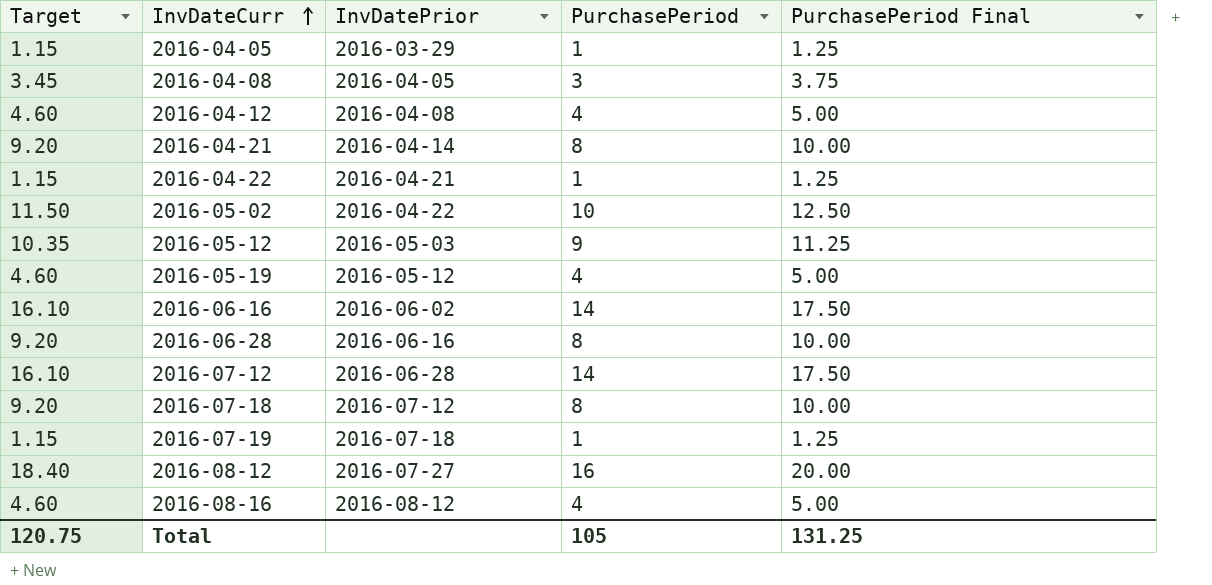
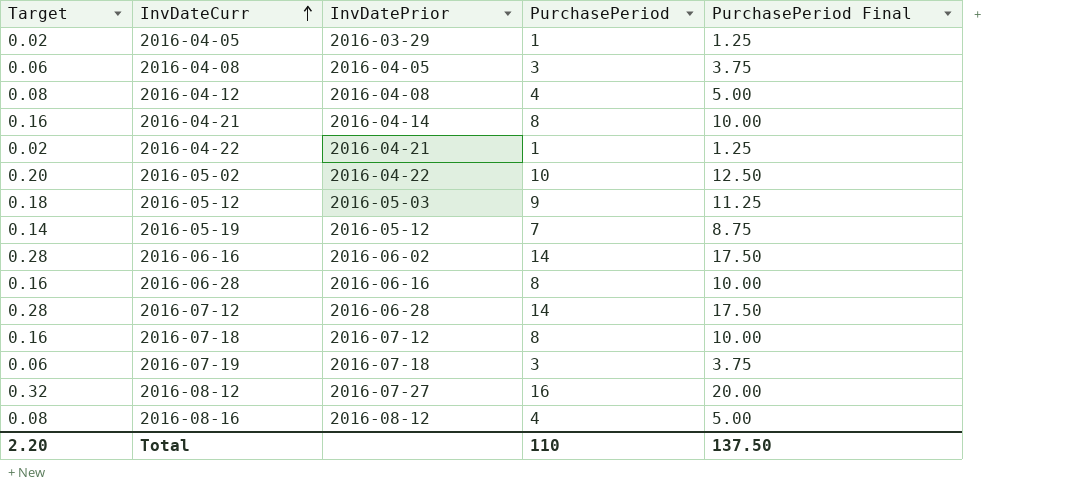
column Target | formula: [PurchasePeriod] * 1.15 -> [PurchasePeriod] * 0.02
2016-05-19 | PurchasePeriod: 4 -> 7
2016-05-19 | PurchasePeriod Final: 5.00 -> 8.75
2016-07-19 | PurchasePeriod: 1 -> 3
2016-07-19 | PurchasePeriod Final: 1.25 -> 3.75
Total | Target: 120.75 -> 2.20
Total | PurchasePeriod: 105 -> 110
Total | PurchasePeriod Final: 131.25 -> 137.50

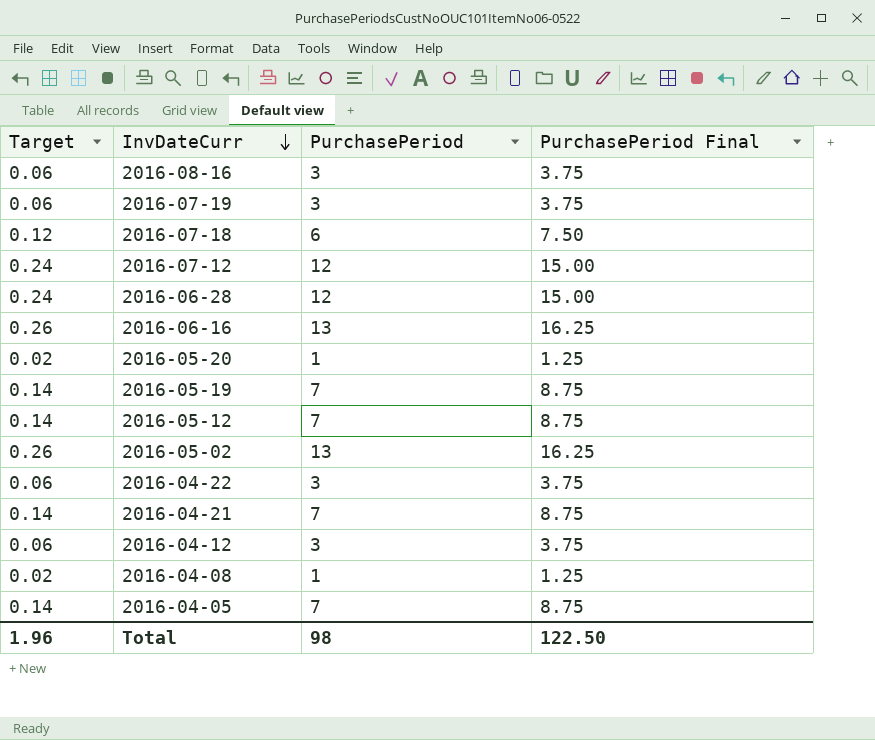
row order: InvDateCurr ascending -> InvDateCurr descending
column InvDatePrior | position: 3 -> none
row 2016-08-12: 0.32 | 2016-07-27 | 16 | 20.00 -> none
2016-08-16 | Target: 0.08 -> 0.06
2016-08-16 | PurchasePeriod: 4 -> 3
2016-08-16 | PurchasePeriod Final: 5.00 -> 3.75
2016-07-18 | Target: 0.16 -> 0.12
2016-07-18 | PurchasePeriod: 8 -> 6
2016-07-18 | PurchasePeriod Final: 10.00 -> 7.50
2016-07-12 | Target: 0.28 -> 0.24
2016-07-12 | PurchasePeriod: 14 -> 12
2016-07-12 | PurchasePeriod Final: 17.50 -> 15.00
2016-06-28 | Target: 0.16 -> 0.24
2016-06-28 | PurchasePeriod: 8 -> 12
2016-06-28 | PurchasePeriod Final: 10.00 -> 15.00
2016-06-16 | Target: 0.28 -> 0.26
2016-06-16 | PurchasePeriod: 14 -> 13
2016-06-16 | PurchasePeriod Final: 17.50 -> 16.25
row 2016-05-20: none -> 0.02 | 1 | 1.25
2016-05-12 | Target: 0.18 -> 0.14
2016-05-12 | PurchasePeriod: 9 -> 7
2016-05-12 | PurchasePeriod Final: 11.25 -> 8.75
2016-05-02 | Target: 0.20 -> 0.26
2016-05-02 | PurchasePeriod: 10 -> 13
2016-05-02 | PurchasePeriod Final: 12.50 -> 16.25
2016-04-22 | Target: 0.02 -> 0.06
2016-04-22 | PurchasePeriod: 1 -> 3
2016-04-22 | PurchasePeriod Final: 1.25 -> 3.75
2016-04-21 | Target: 0.16 -> 0.14
2016-04-21 | PurchasePeriod: 8 -> 7
2016-04-21 | PurchasePeriod Final: 10.00 -> 8.75
2016-04-12 | Target: 0.08 -> 0.06
2016-04-12 | PurchasePeriod: 4 -> 3
2016-04-12 | PurchasePeriod Final: 5.00 -> 3.75
2016-04-08 | Target: 0.06 -> 0.02
2016-04-08 | PurchasePeriod: 3 -> 1
2016-04-08 | PurchasePeriod Final: 3.75 -> 1.25
2016-04-05 | Target: 0.02 -> 0.14
2016-04-05 | PurchasePeriod: 1 -> 7
2016-04-05 | PurchasePeriod Final: 1.25 -> 8.75
Total | Target: 2.20 -> 1.96
Total | PurchasePeriod: 110 -> 98
Total | PurchasePeriod Final: 137.50 -> 122.50

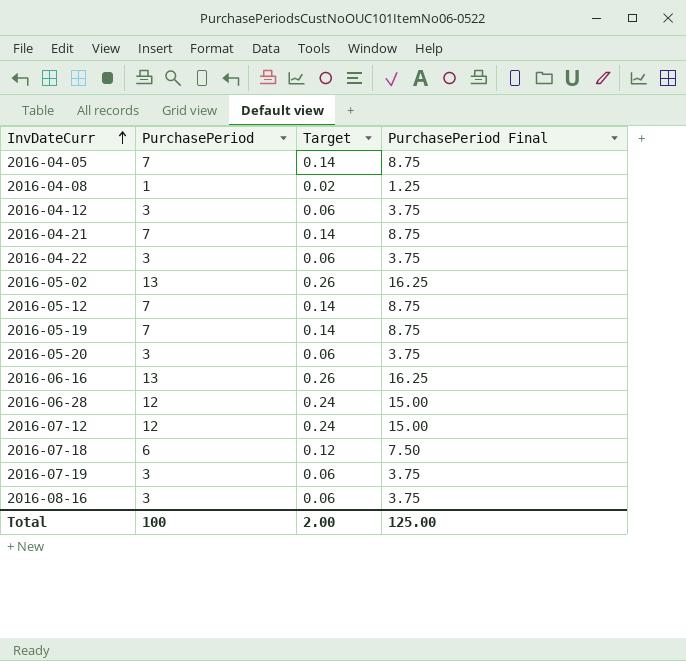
row order: InvDateCurr descending -> InvDateCurr ascending
column Target | position: 1 -> 3
2016-05-20 | PurchasePeriod: 1 -> 3
2016-05-20 | Target: 0.02 -> 0.06
2016-05-20 | PurchasePeriod Final: 1.25 -> 3.75
Total | PurchasePeriod: 98 -> 100
Total | Target: 1.96 -> 2.00
Total | PurchasePeriod Final: 122.50 -> 125.00

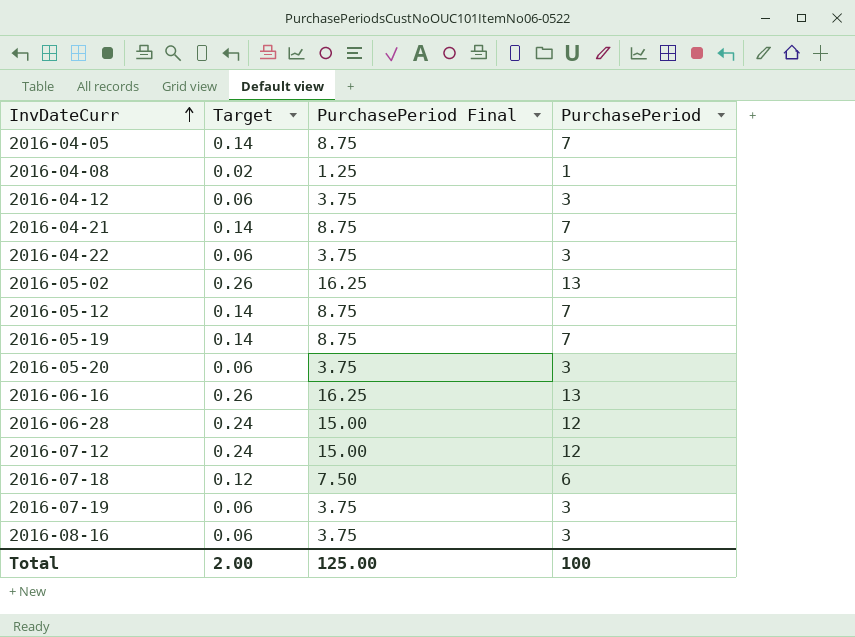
column PurchasePeriod | position: 2 -> 4

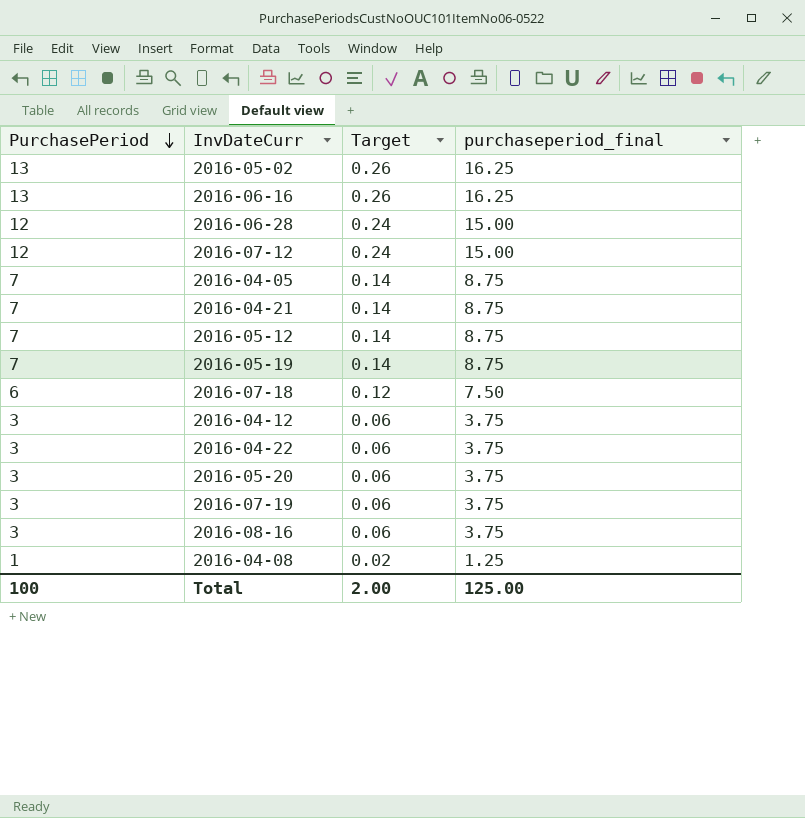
row order: InvDateCurr ascending -> PurchasePeriod descending
column PurchasePeriod | position: 4 -> 1
column name: PurchasePeriod Final -> purchaseperiod_final

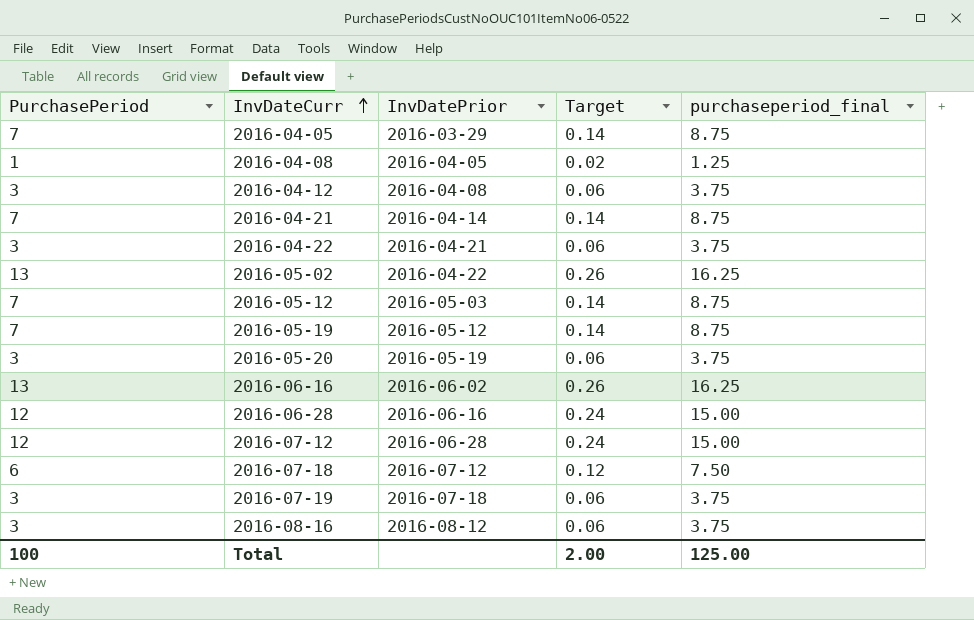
row order: PurchasePeriod descending -> InvDateCurr ascending
column InvDatePrior | position: none -> 3

